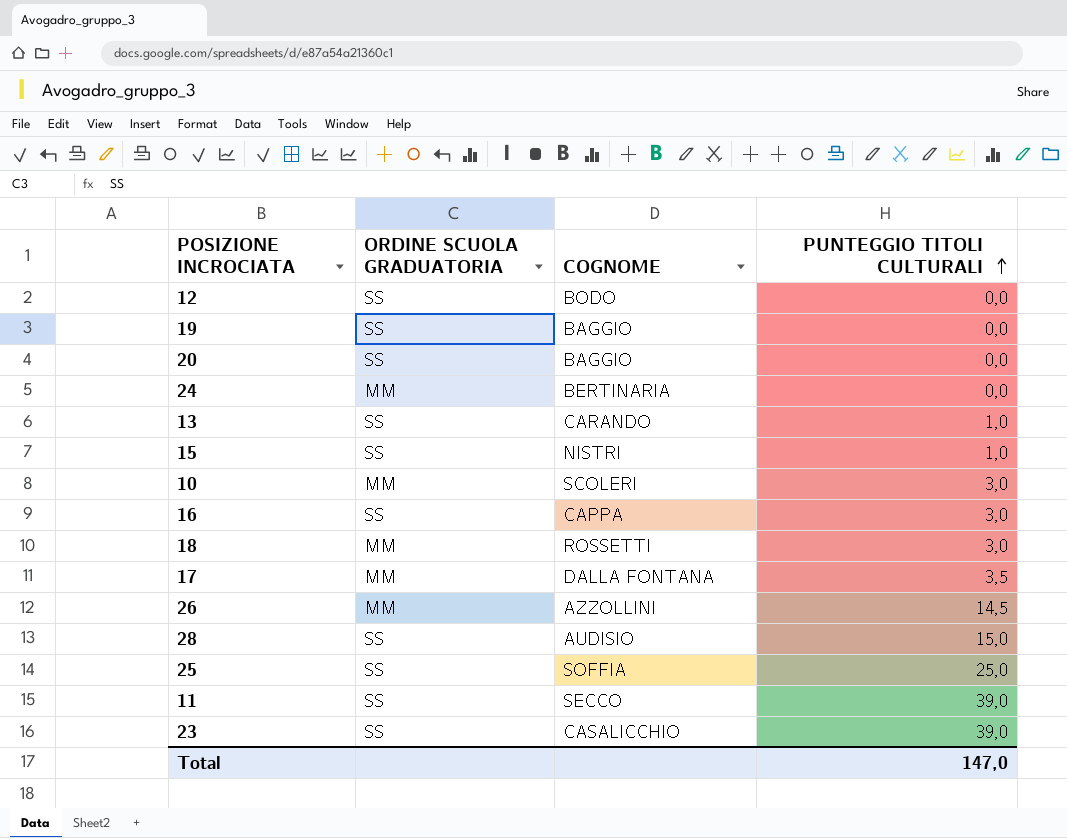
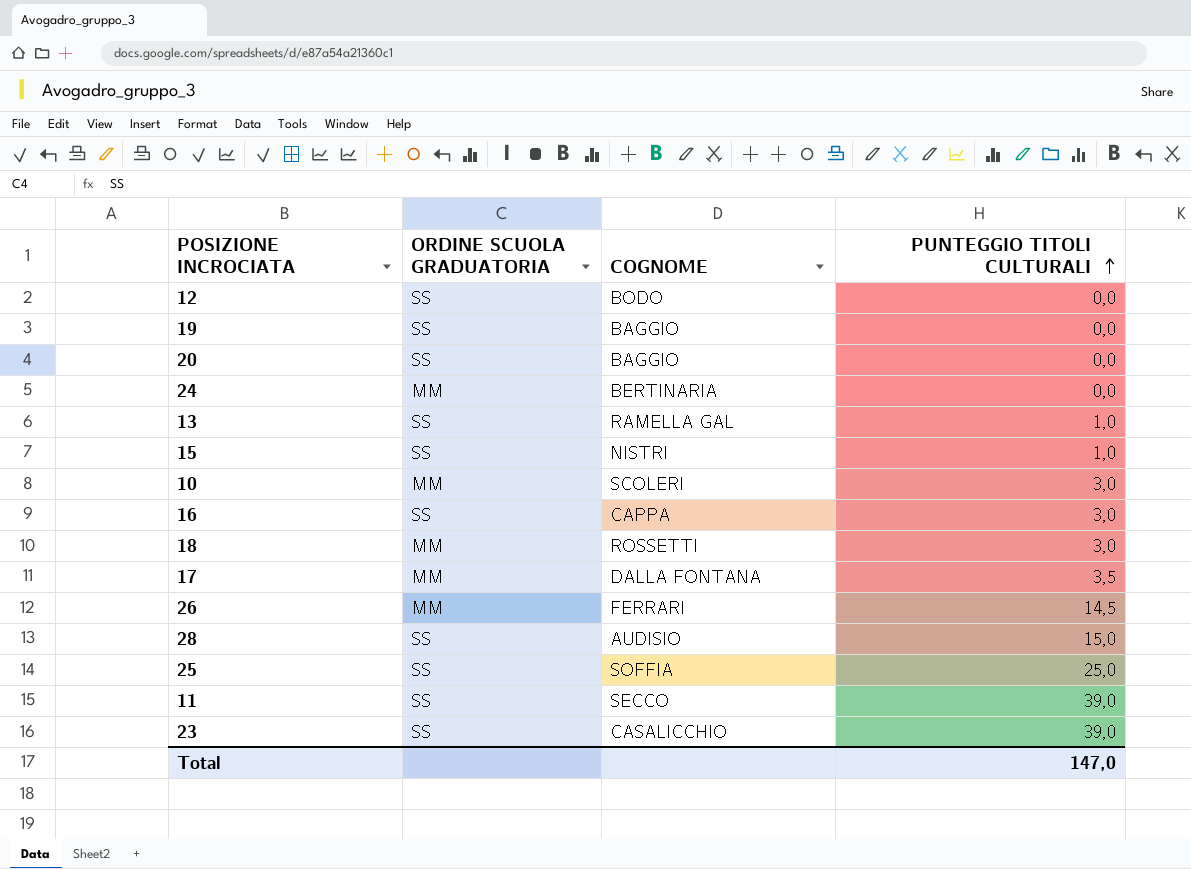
13 | COGNOME: CARANDO -> RAMELLA GAL
26 | COGNOME: AZZOLLINI -> FERRARI

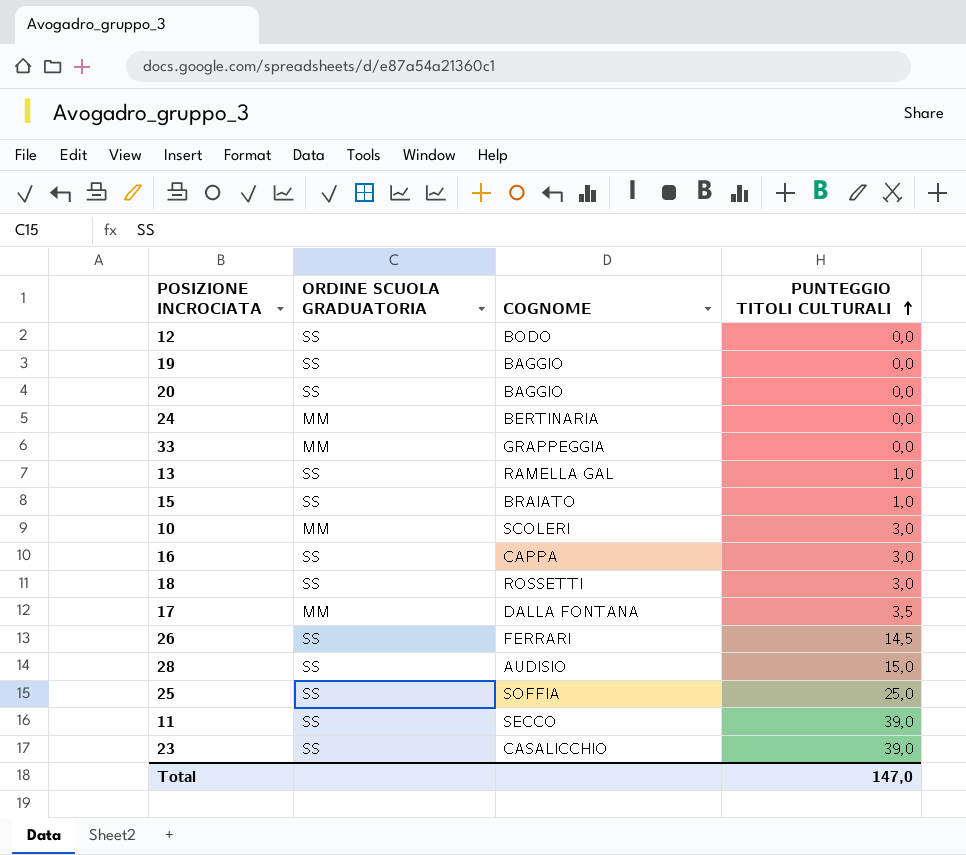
row 33: none -> MM | GRAPPEGGIA | 0,0
15 | COGNOME: NISTRI -> BRAIATO
18 | ORDINE SCUOLA GRADUATORIA: MM -> SS
26 | ORDINE SCUOLA GRADUATORIA: MM -> SS

